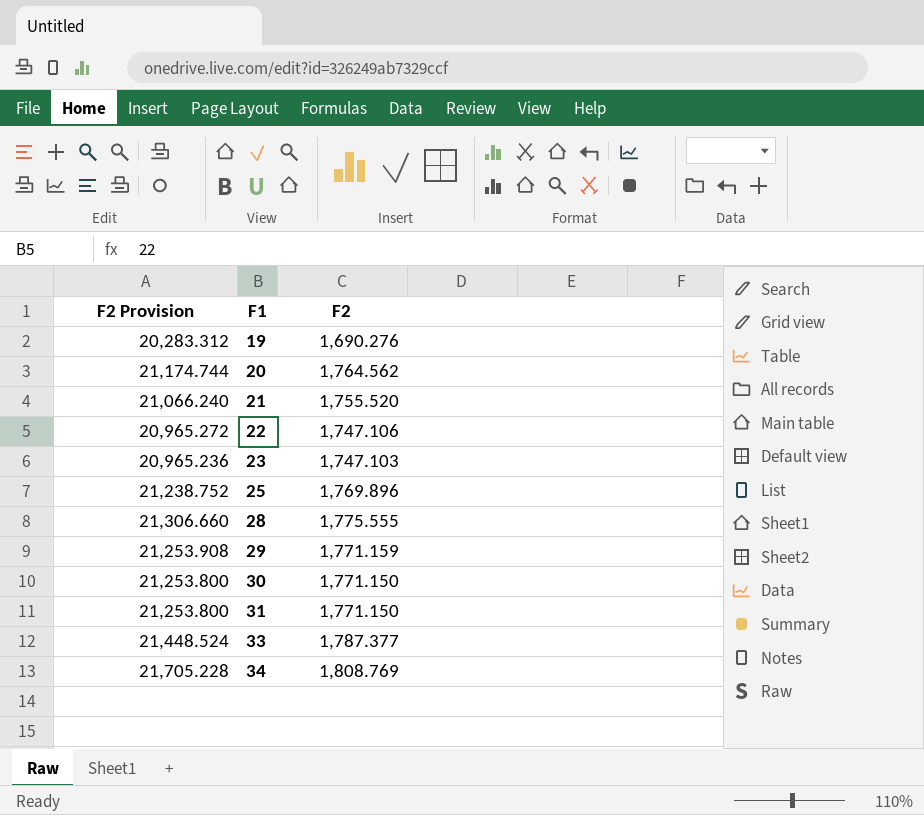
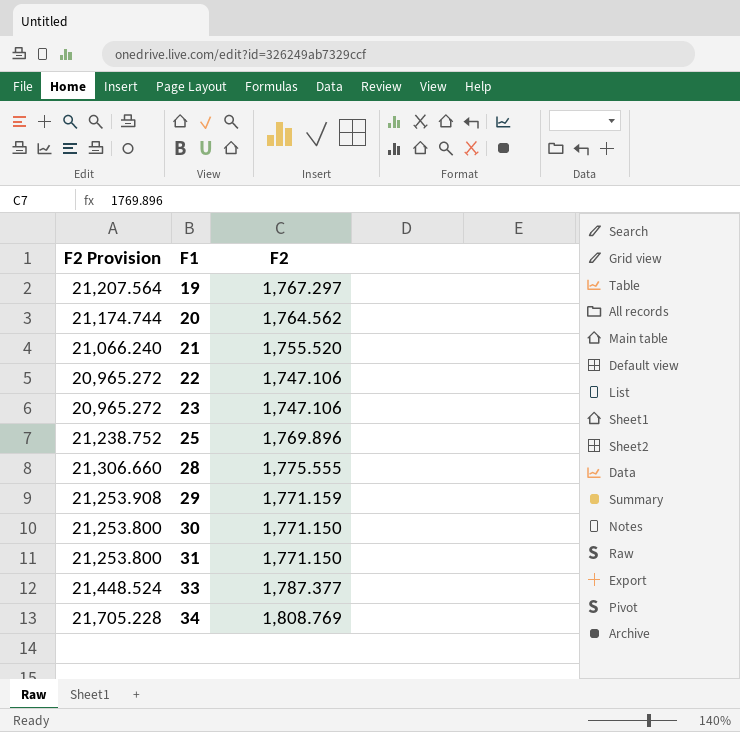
19 | F2 Provision: 20,283.312 -> 21,207.564
19 | F2: 1,690.276 -> 1,767.297
23 | F2 Provision: 20,965.236 -> 20,965.272
23 | F2: 1,747.103 -> 1,747.106

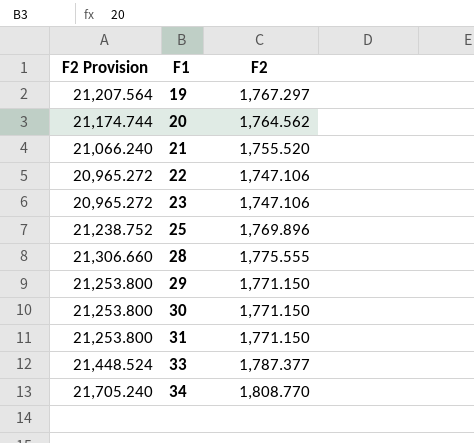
29 | F2 Provision: 21,253.908 -> 21,253.800
29 | F2: 1,771.159 -> 1,771.150
34 | F2 Provision: 21,705.228 -> 21,705.240
34 | F2: 1,808.769 -> 1,808.770

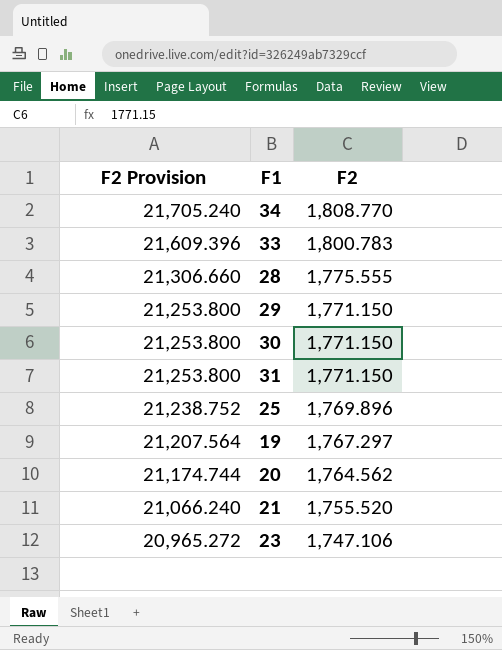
row order: F1 ascending -> F2 Provision descending
row 22: 20,965.272 | 1,747.106 -> none
33 | F2 Provision: 21,448.524 -> 21,609.396
33 | F2: 1,787.377 -> 1,800.783

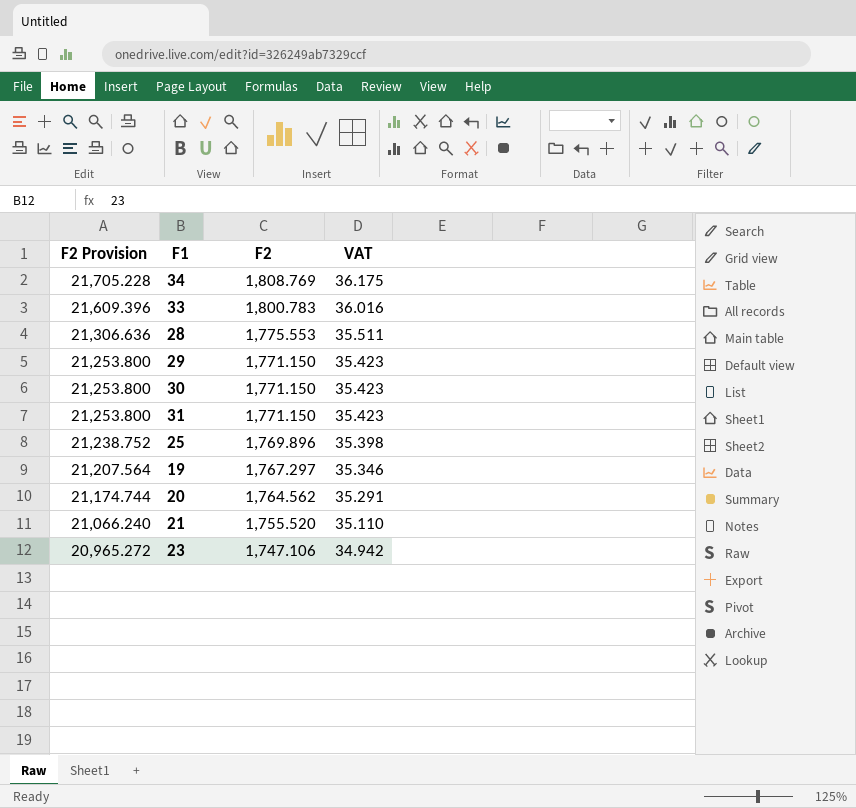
column VAT | formula: none -> [F2] * 0.02
34 | F2 Provision: 21,705.240 -> 21,705.228
34 | F2: 1,808.770 -> 1,808.769
28 | F2 Provision: 21,306.660 -> 21,306.636
28 | F2: 1,775.555 -> 1,775.553

